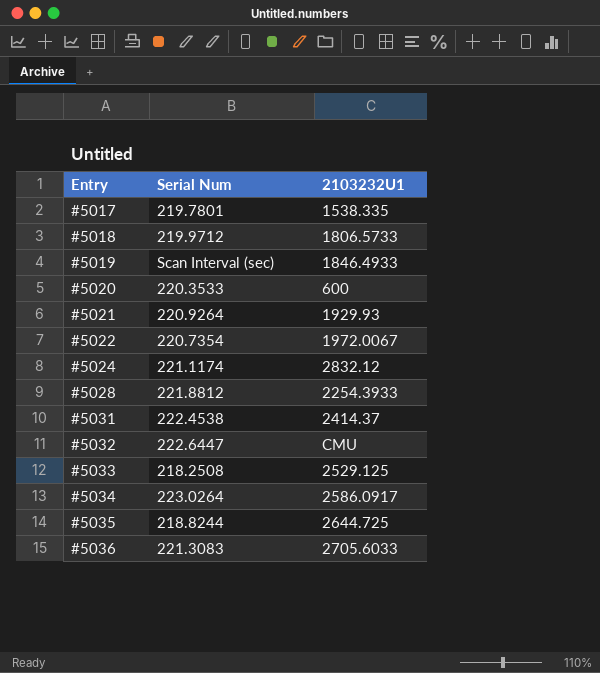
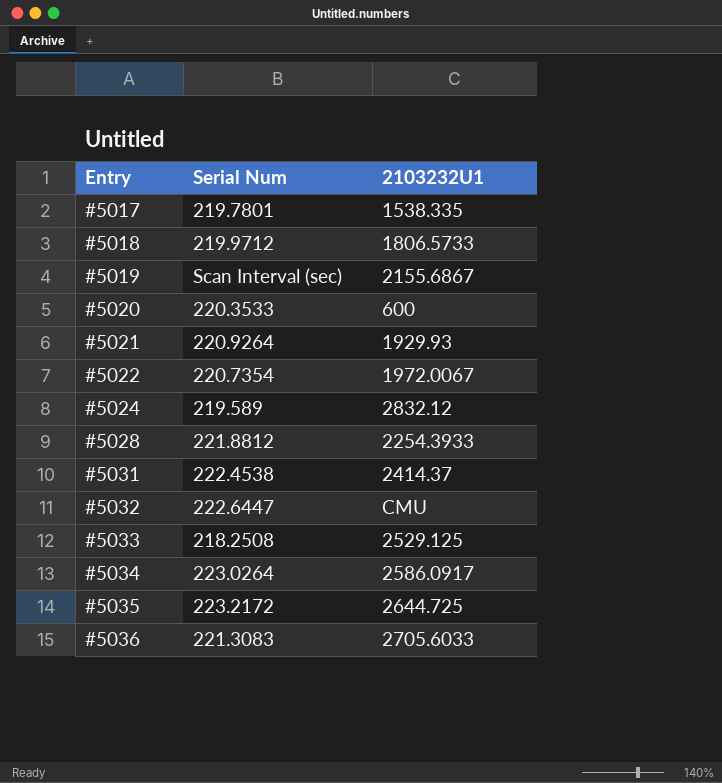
#5019 | 2103232U1: 1846.4933 -> 2155.6867
#5024 | Serial Num: 221.1174 -> 219.589
#5035 | Serial Num: 218.8244 -> 223.2172

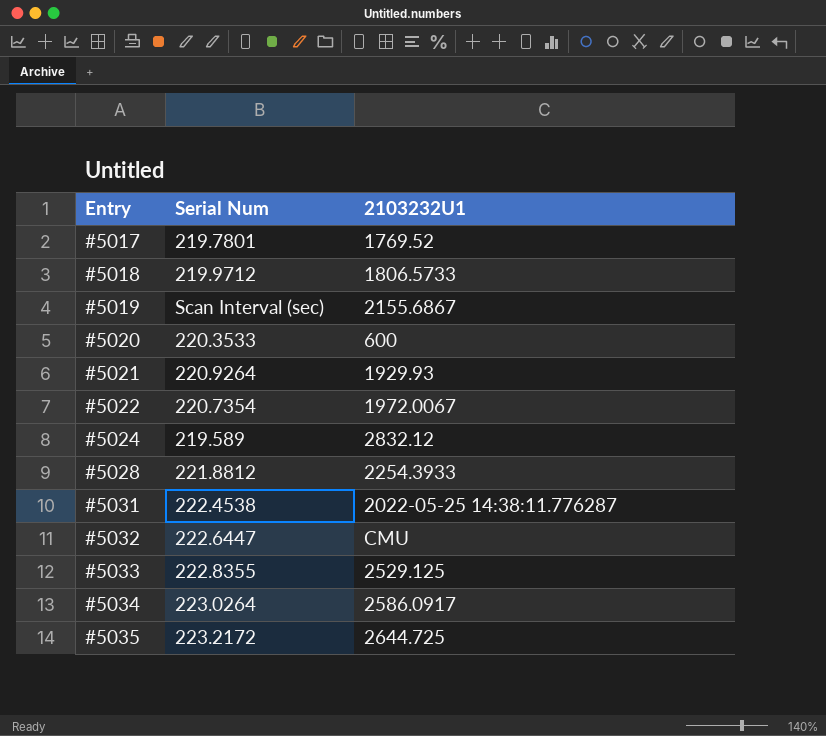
row #5036: 221.3083 | 2705.6033 -> none
#5017 | 2103232U1: 1538.335 -> 1769.52
#5031 | 2103232U1: 2414.37 -> 2022-05-25 14:38:11.776287
#5033 | Serial Num: 218.2508 -> 222.8355

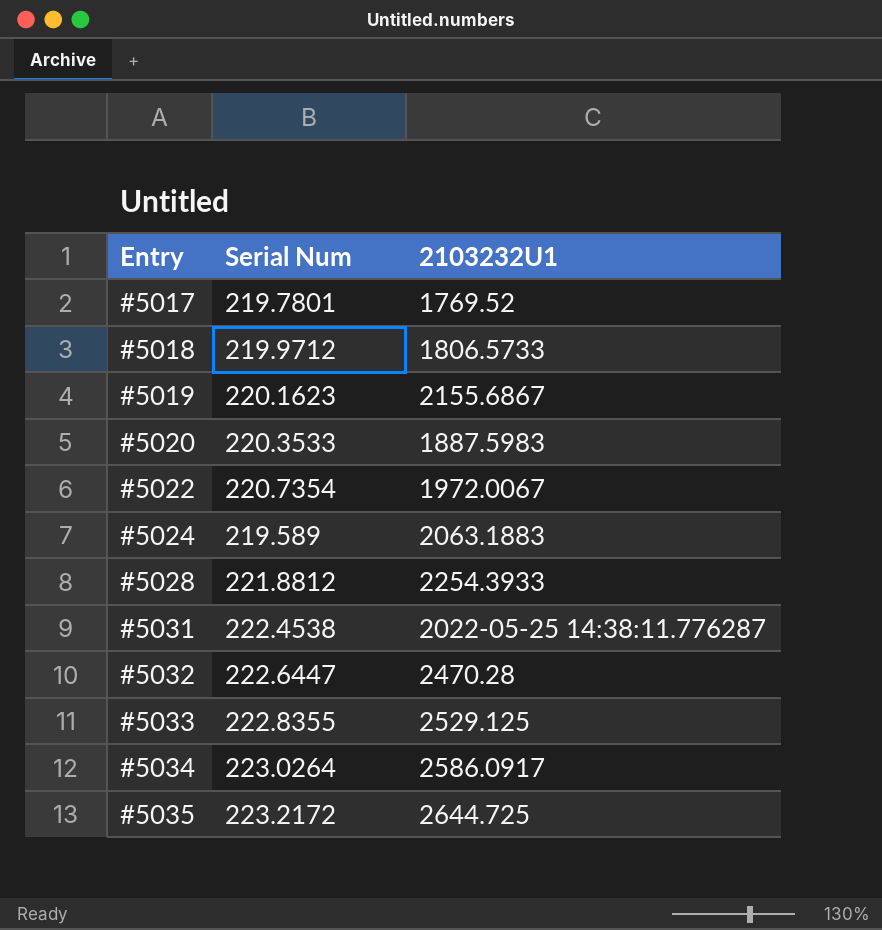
row #5021: 220.9264 | 1929.93 -> none
#5019 | Serial Num: Scan Interval (sec) -> 220.1623
#5020 | 2103232U1: 600 -> 1887.5983
#5024 | 2103232U1: 2832.12 -> 2063.1883
#5032 | 2103232U1: CMU -> 2470.28

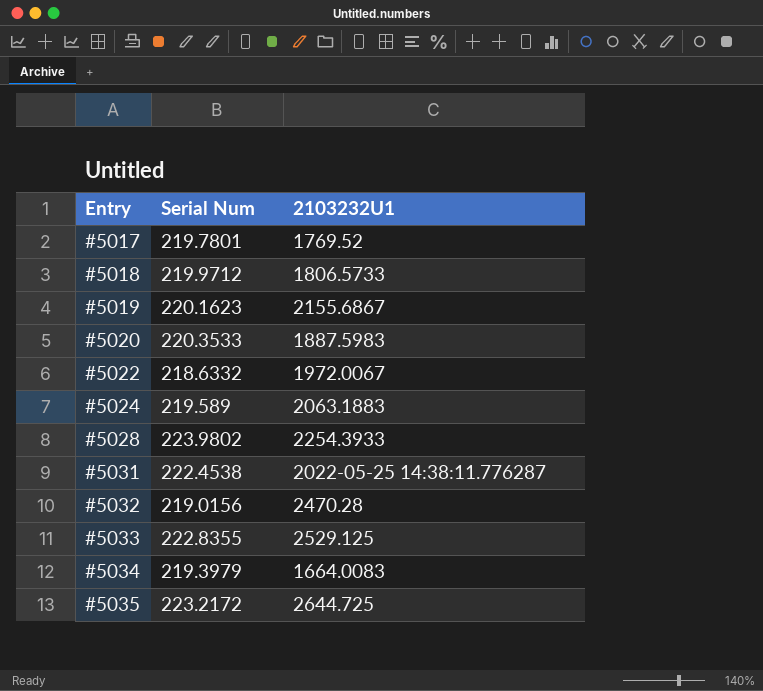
#5022 | Serial Num: 220.7354 -> 218.6332
#5028 | Serial Num: 221.8812 -> 223.9802
#5032 | Serial Num: 222.6447 -> 219.0156
#5034 | Serial Num: 223.0264 -> 219.3979
#5034 | 2103232U1: 2586.0917 -> 1664.0083

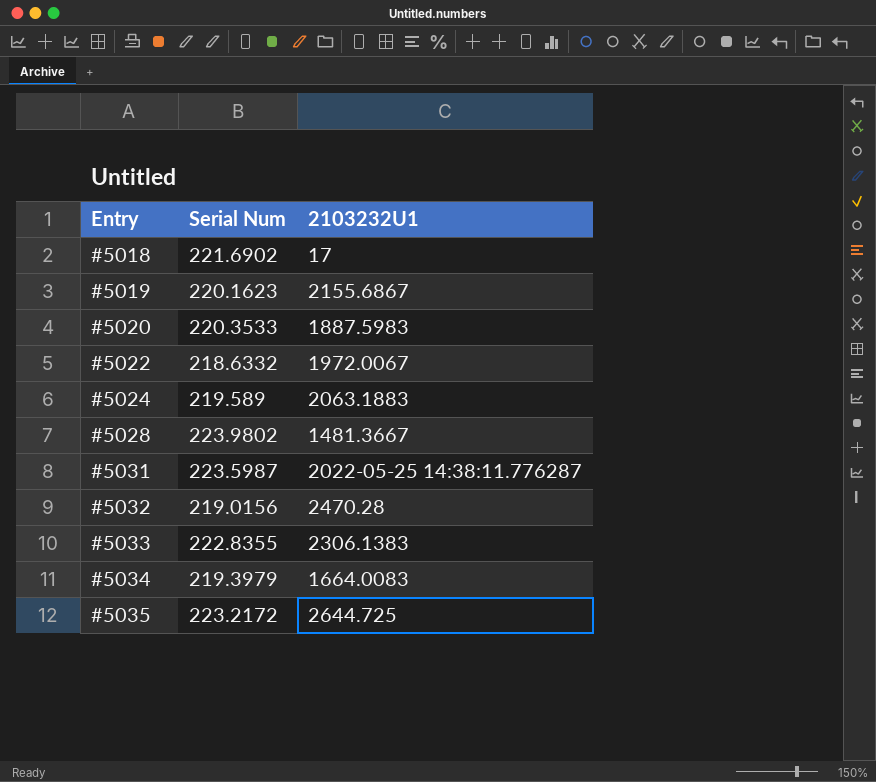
row #5017: 219.7801 | 1769.52 -> none
#5018 | Serial Num: 219.9712 -> 221.6902
#5018 | 2103232U1: 1806.5733 -> 17
#5028 | 2103232U1: 2254.3933 -> 1481.3667
#5031 | Serial Num: 222.4538 -> 223.5987
#5033 | 2103232U1: 2529.125 -> 2306.1383

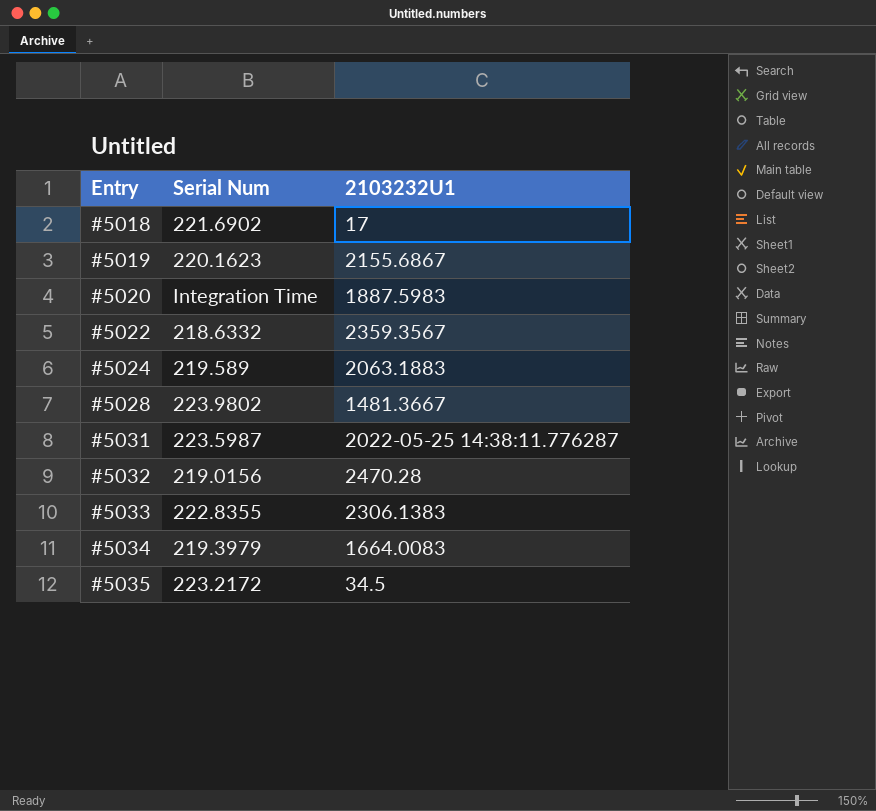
#5020 | Serial Num: 220.3533 -> Integration Time
#5022 | 2103232U1: 1972.0067 -> 2359.3567
#5035 | 2103232U1: 2644.725 -> 34.5

